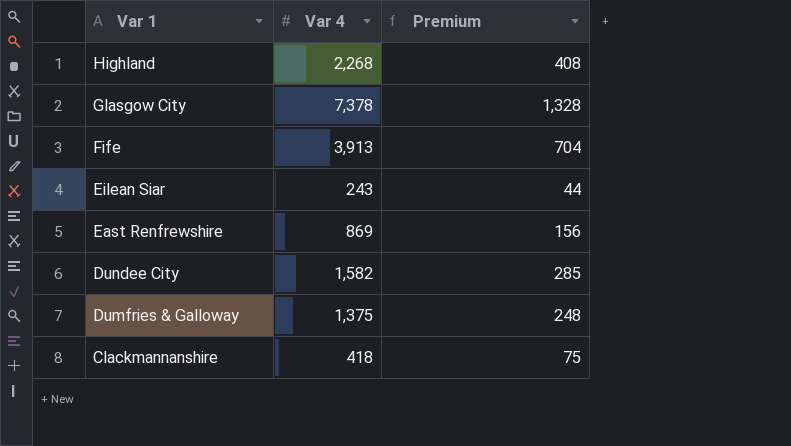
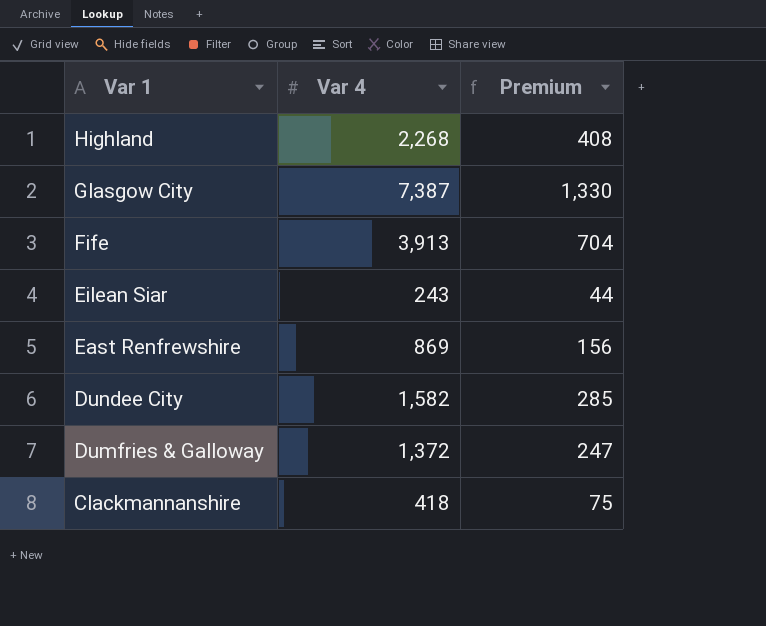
Glasgow City | Var 4: 7,378 -> 7,387
Glasgow City | Premium: 1,328 -> 1,330
Dumfries & Galloway | Var 4: 1,375 -> 1,372
Dumfries & Galloway | Premium: 248 -> 247

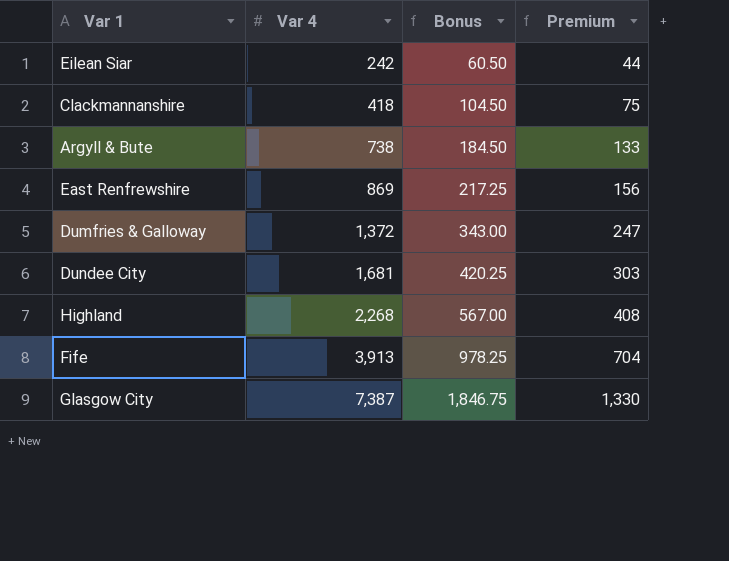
row order: Var 1 descending -> Var 4 ascending
column Bonus | formula: none -> [Var 4] * 0.25
Eilean Siar | Var 4: 243 -> 242
row Argyll & Bute: none -> 738 | 184.50 | 133
Dundee City | Var 4: 1,582 -> 1,681
Dundee City | Premium: 285 -> 303

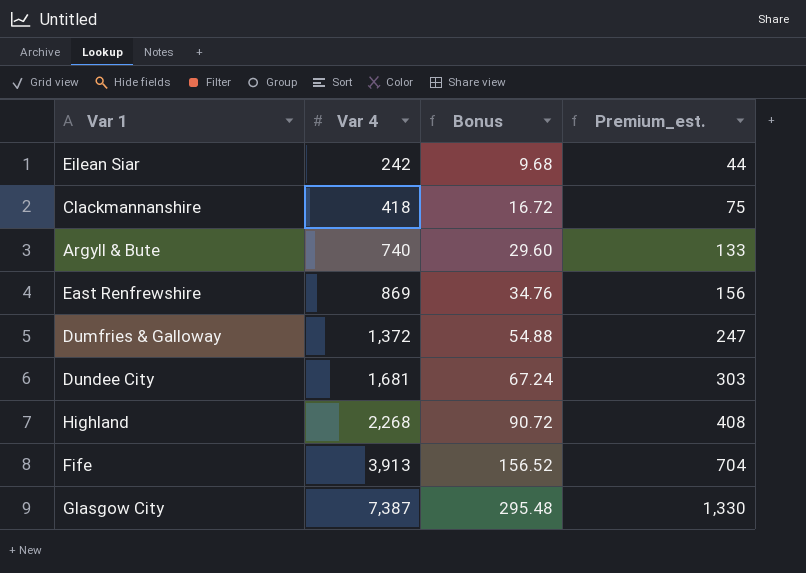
column Bonus | formula: [Var 4] * 0.25 -> [Var 4] * 0.04
column name: Premium -> Premium_est.
Argyll & Bute | Var 4: 738 -> 740

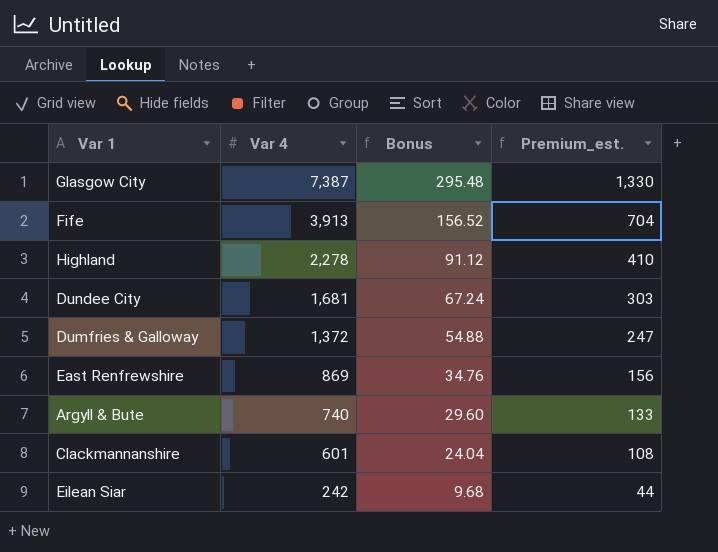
row order: Var 4 ascending -> Var 4 descending
Highland | Var 4: 2,268 -> 2,278
Highland | Bonus: 90.72 -> 91.12
Highland | Premium_est.: 408 -> 410
Clackmannanshire | Var 4: 418 -> 601
Clackmannanshire | Bonus: 16.72 -> 24.04
Clackmannanshire | Premium_est.: 75 -> 108

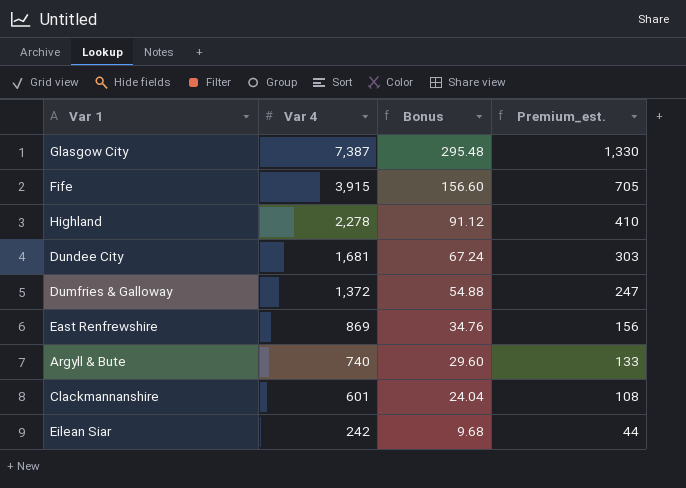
Fife | Var 4: 3,913 -> 3,915
Fife | Bonus: 156.52 -> 156.60
Fife | Premium_est.: 704 -> 705

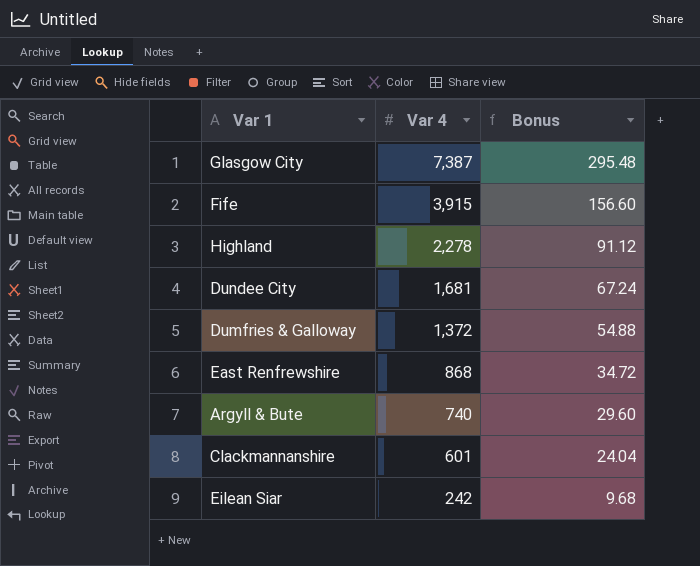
column Premium_est. | formula: [Var 4] * 0.18 -> none
East Renfrewshire | Var 4: 869 -> 868
East Renfrewshire | Bonus: 34.76 -> 34.72

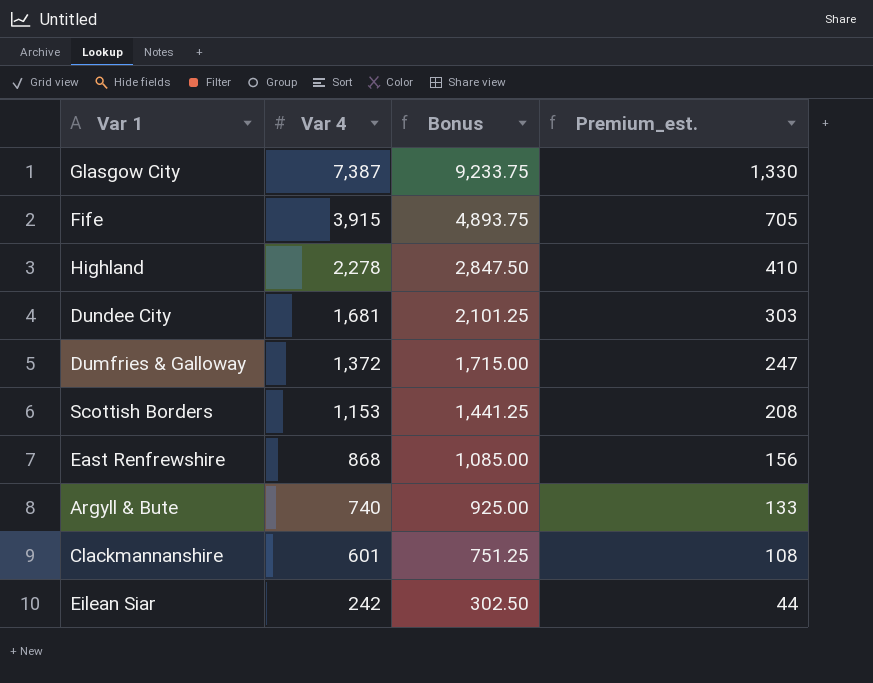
column Bonus | formula: [Var 4] * 0.04 -> [Var 4] * 1.25
column Premium_est. | formula: none -> [Var 4] * 0.18
row Scottish Borders: none -> 1,153 | 1,441.25 | 208

